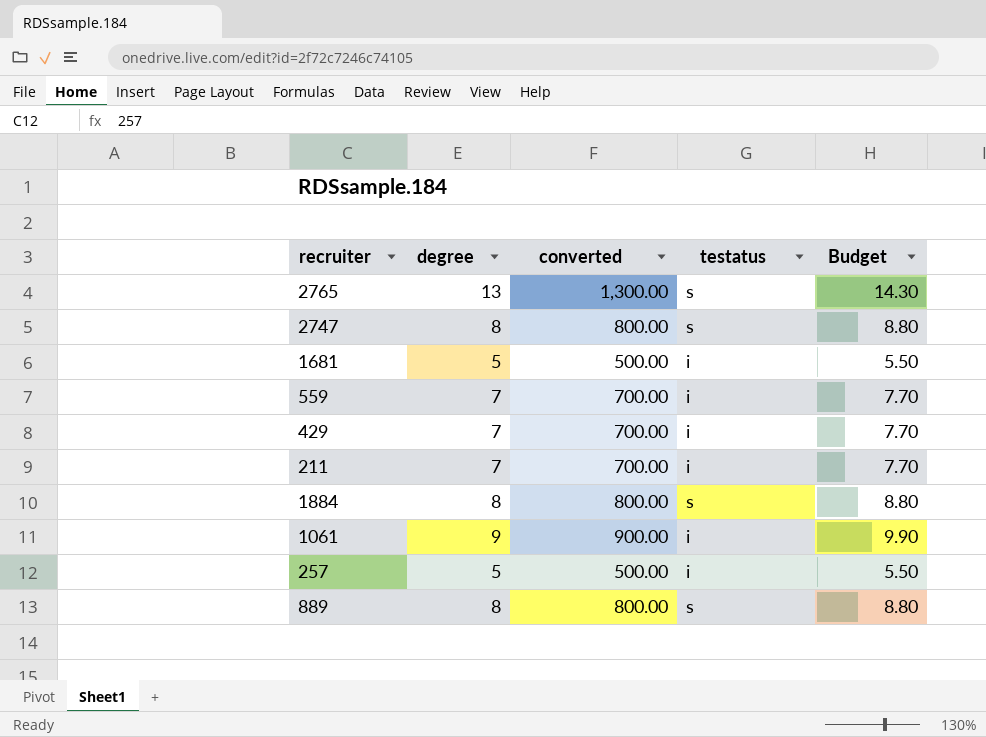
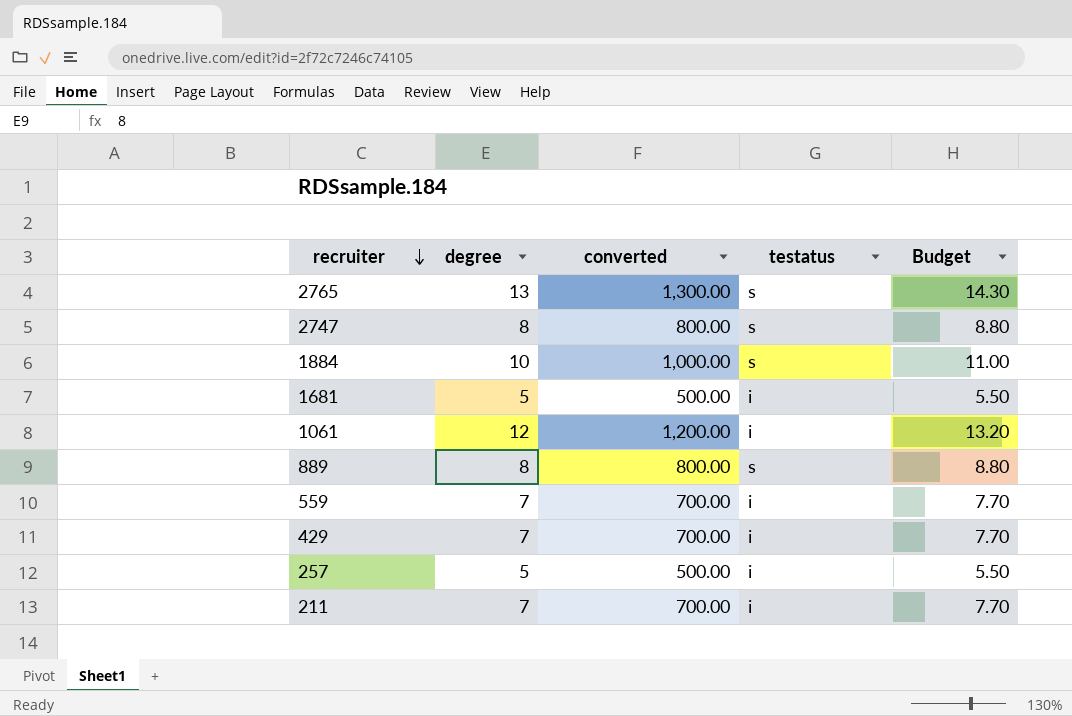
row order: none -> recruiter descending
1884 | degree: 8 -> 10
1884 | converted: 800.00 -> 1,000.00
1884 | Budget: 8.80 -> 11.00
1061 | degree: 9 -> 12
1061 | converted: 900.00 -> 1,200.00
1061 | Budget: 9.90 -> 13.20

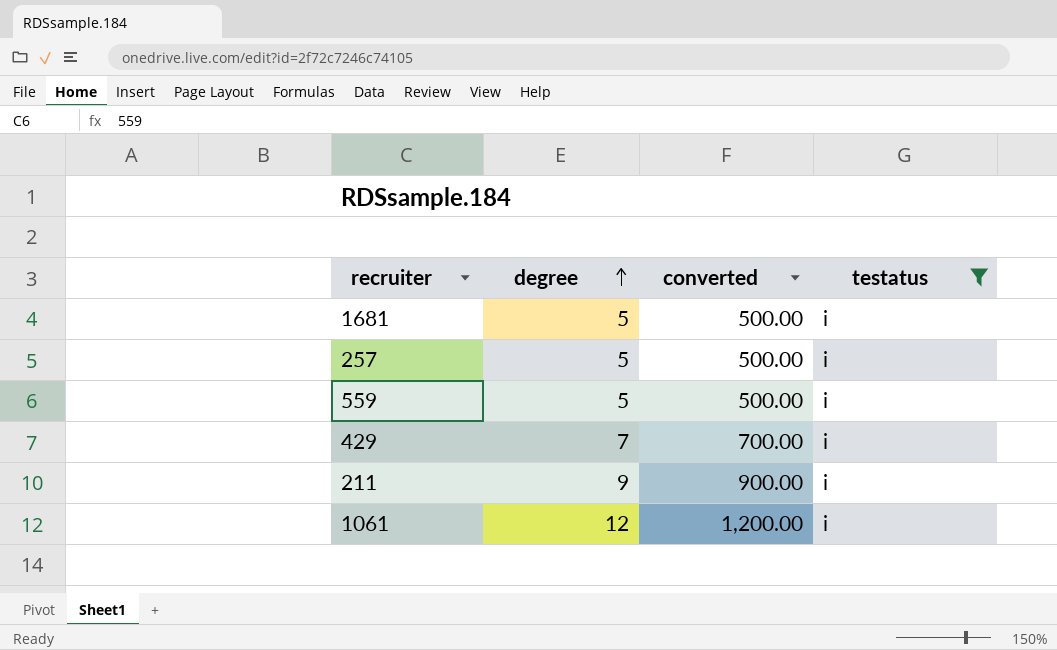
filter: none -> testatus = i
row order: recruiter descending -> degree ascending
column Budget | formula: [degree] * 1.1 -> none
559 | degree: 7 -> 5
559 | converted: 700.00 -> 500.00
211 | degree: 7 -> 9
211 | converted: 700.00 -> 900.00

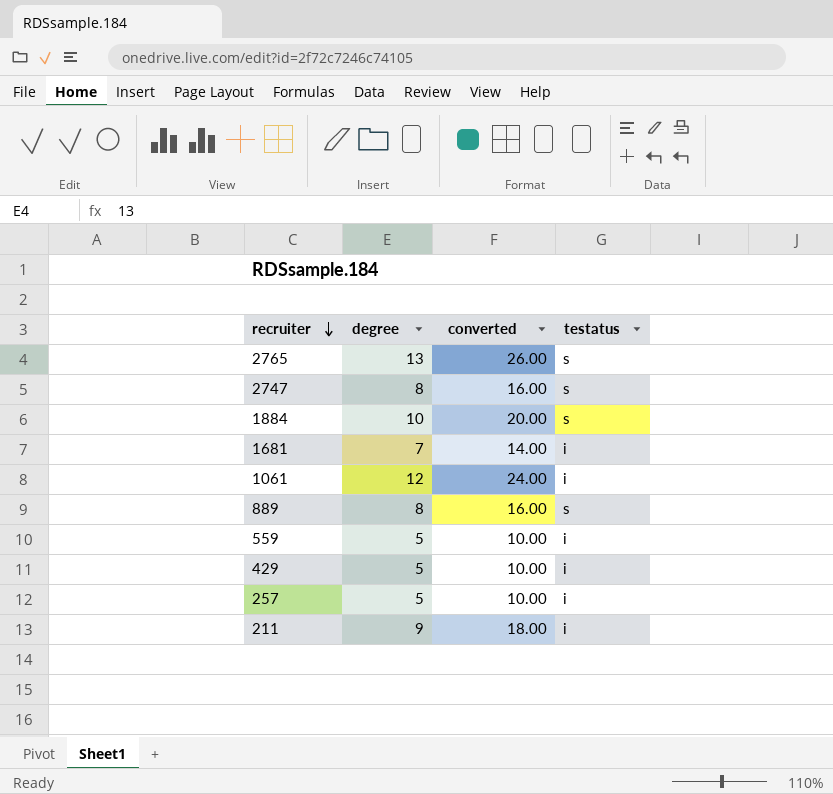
filter: testatus = i -> none
row order: degree ascending -> recruiter descending
column converted | formula: [degree] * 100 -> [degree] * 2
1681 | degree: 5 -> 7
429 | degree: 7 -> 5

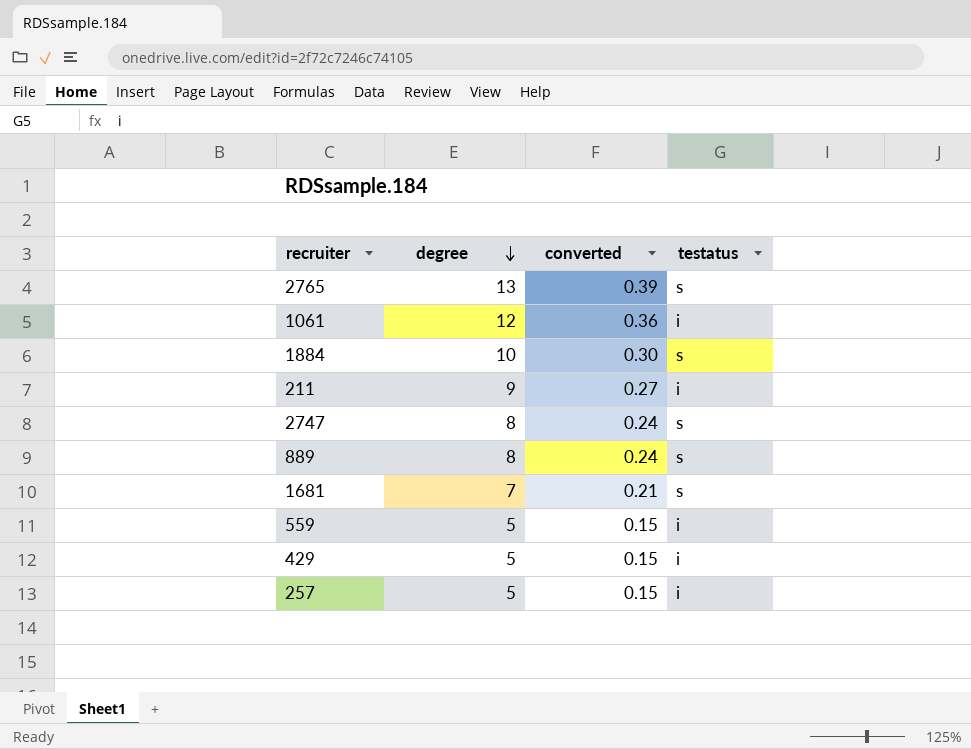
row order: recruiter descending -> degree descending
column converted | formula: [degree] * 2 -> [degree] * 0.03
1681 | testatus: i -> s

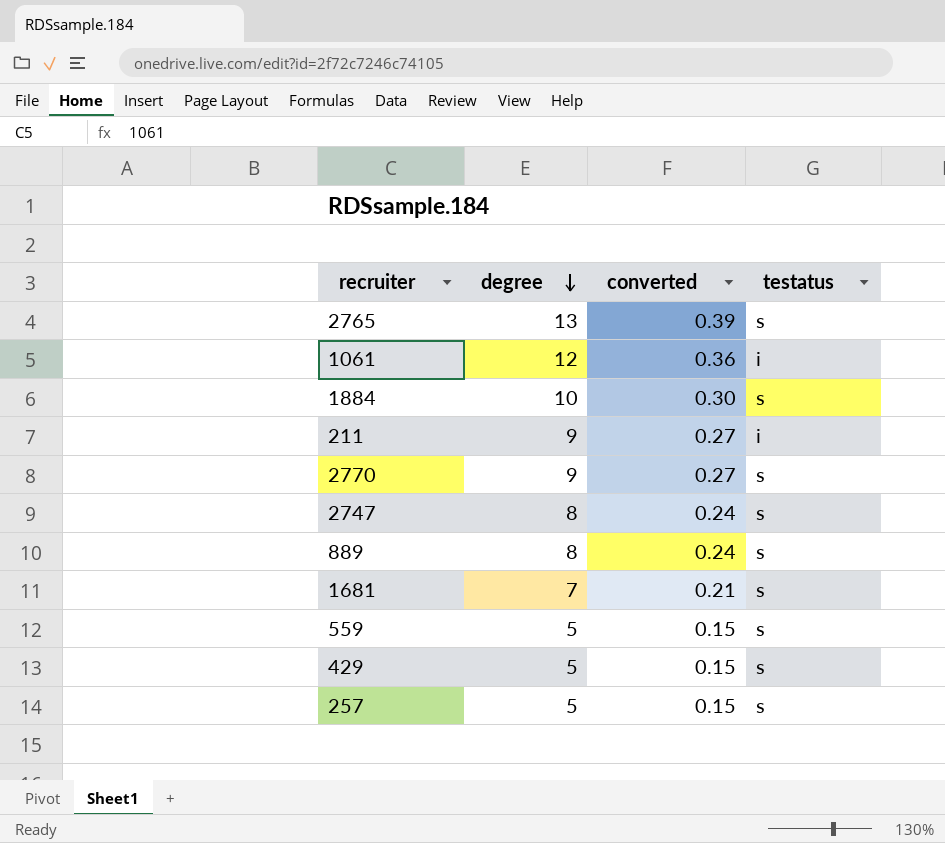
row 2770: none -> 9 | 0.27 | s
559 | testatus: i -> s
429 | testatus: i -> s
257 | testatus: i -> s

